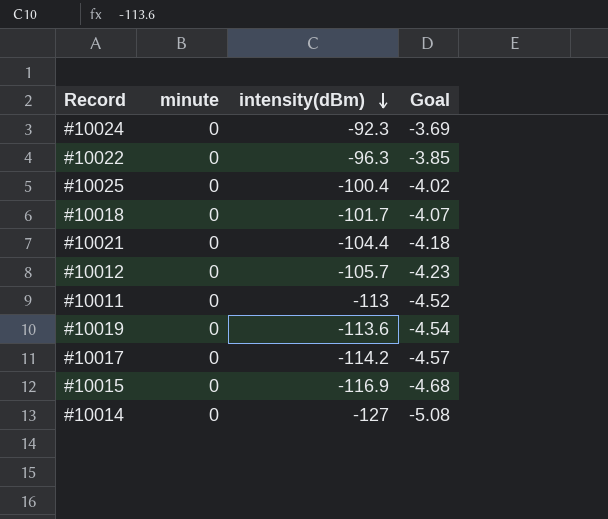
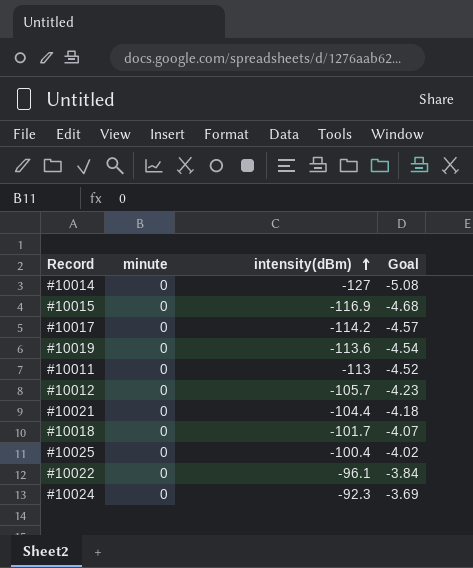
row order: intensity(dBm) descending -> intensity(dBm) ascending
#10022 | intensity(dBm): -96.3 -> -96.1
#10022 | Goal: -3.85 -> -3.84

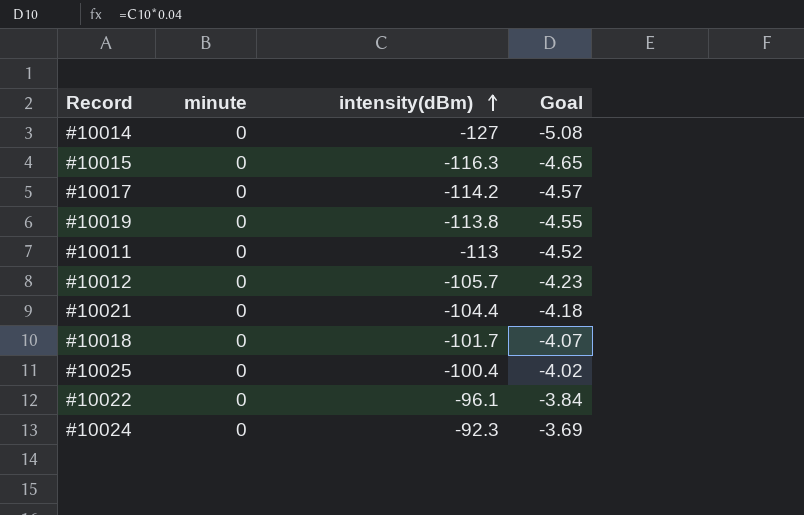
#10015 | intensity(dBm): -116.9 -> -116.3
#10015 | Goal: -4.68 -> -4.65
#10019 | intensity(dBm): -113.6 -> -113.8
#10019 | Goal: -4.54 -> -4.55

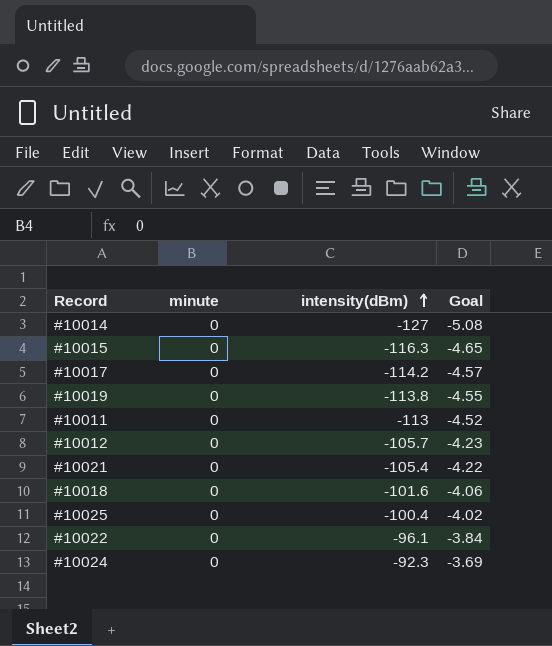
#10021 | intensity(dBm): -104.4 -> -105.4
#10021 | Goal: -4.18 -> -4.22
#10018 | intensity(dBm): -101.7 -> -101.6
#10018 | Goal: -4.07 -> -4.06

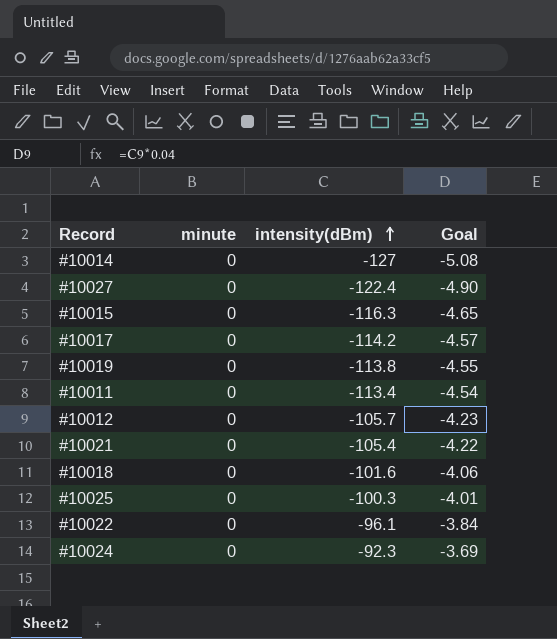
row #10027: none -> 0 | -122.4 | -4.90
#10011 | intensity(dBm): -113 -> -113.4
#10011 | Goal: -4.52 -> -4.54
#10025 | intensity(dBm): -100.4 -> -100.3
#10025 | Goal: -4.02 -> -4.01

